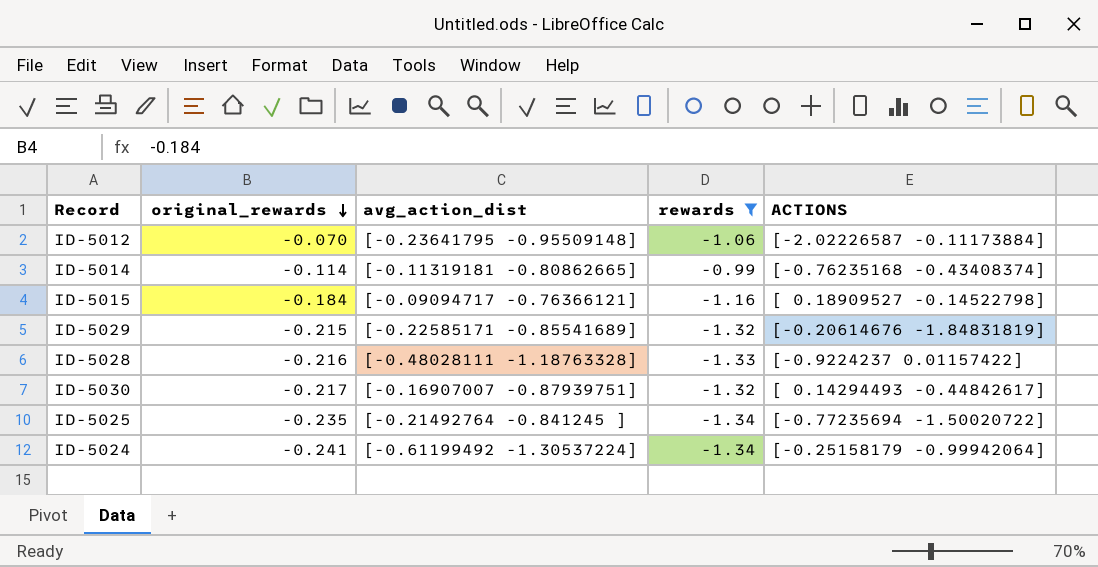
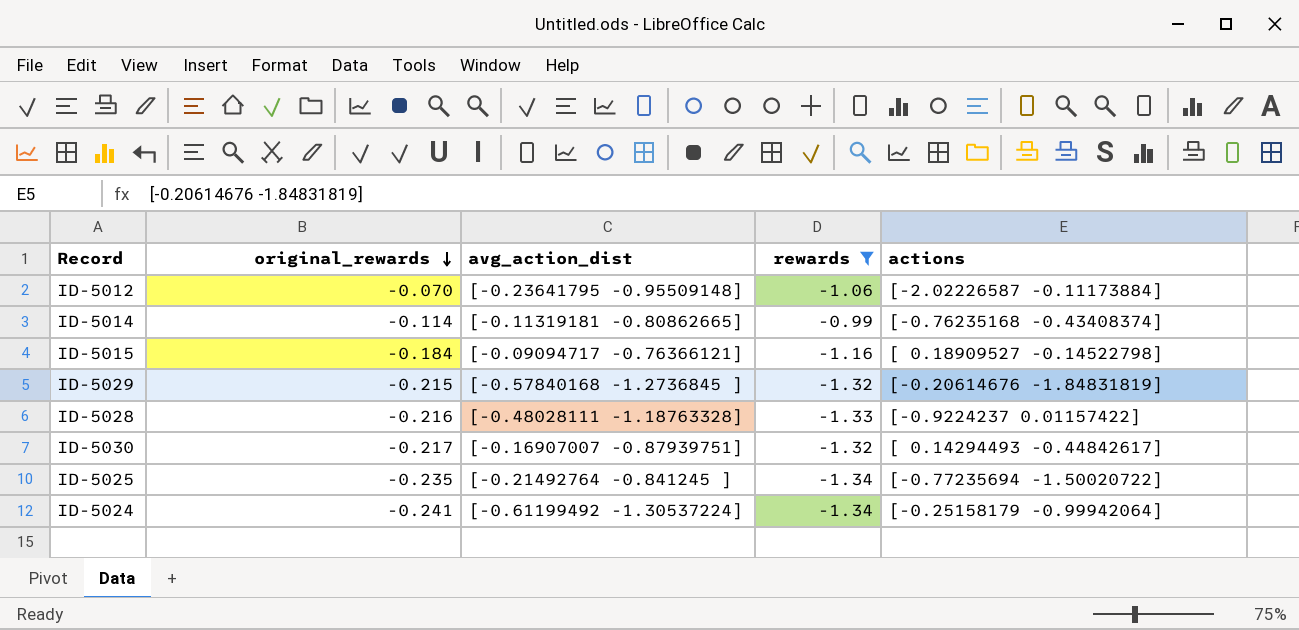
column name: ACTIONS -> actions
ID-5029 | avg_action_dist: [-0.22585171 -0.85541689] -> [-0.57840168 -1.2736845 ]

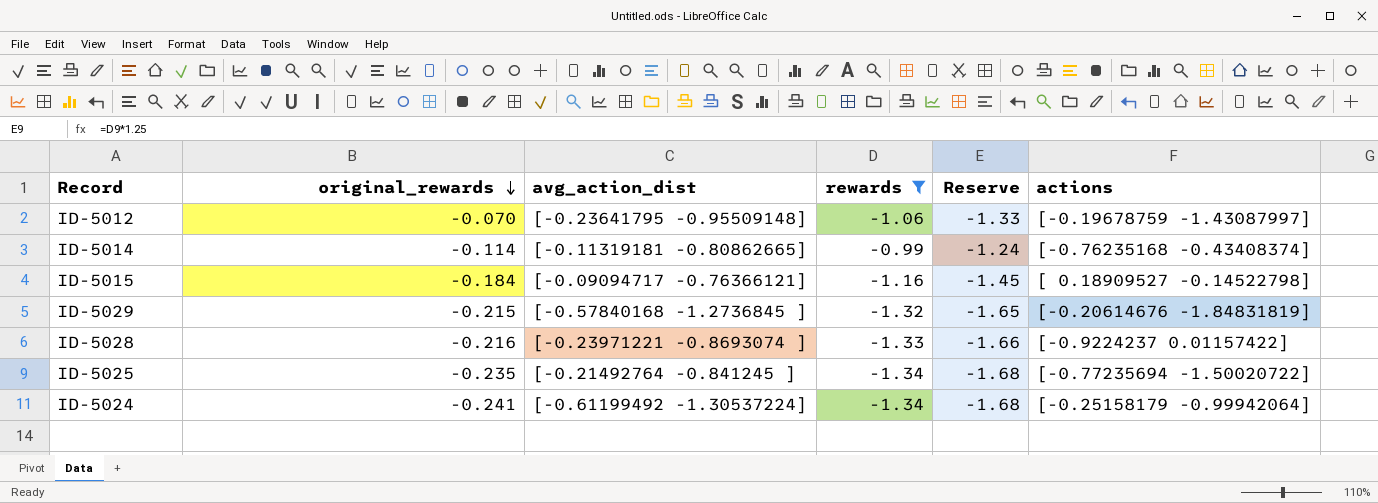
column Reserve | formula: none -> [rewards] * 1.25
row ID-5030: -0.217 | [-0.16907007 -0.87939751] | -1.32 | [ 0.14294493 -0.44842617] -> none
ID-5012 | actions: [-2.02226587 -0.11173884] -> [-0.19678759 -1.43087997]
ID-5028 | avg_action_dist: [-0.48028111 -1.18763328] -> [-0.23971221 -0.8693074 ]

